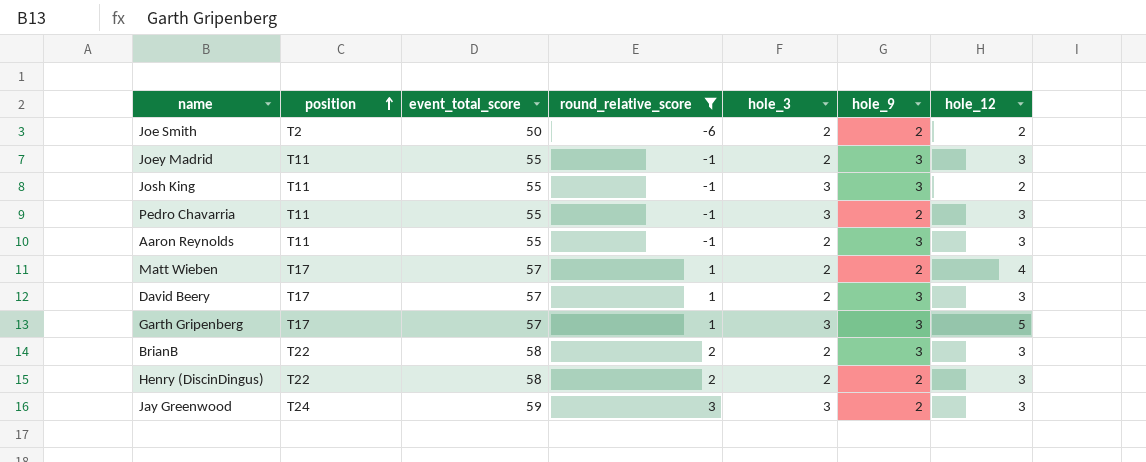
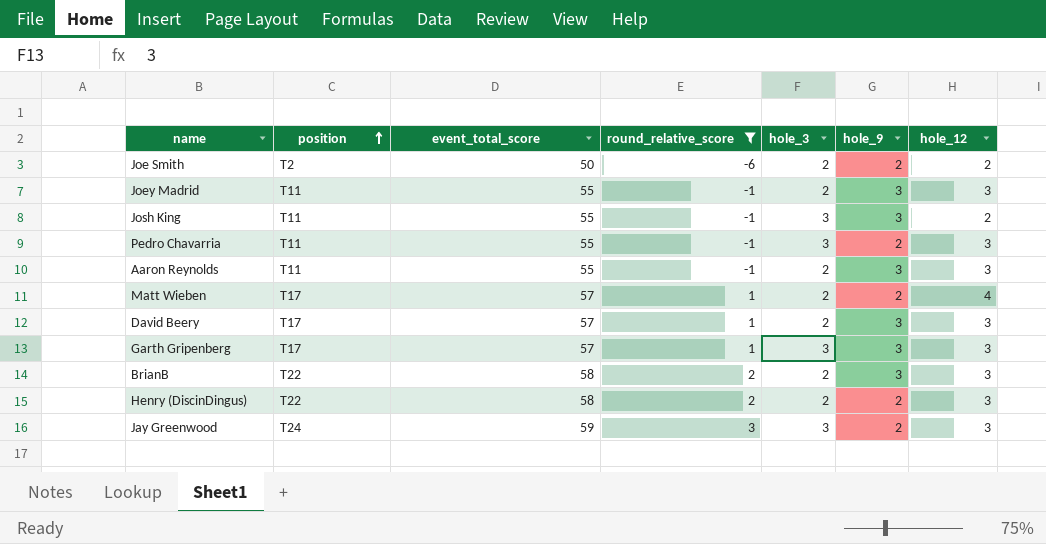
Garth Gripenberg | hole_12: 5 -> 3

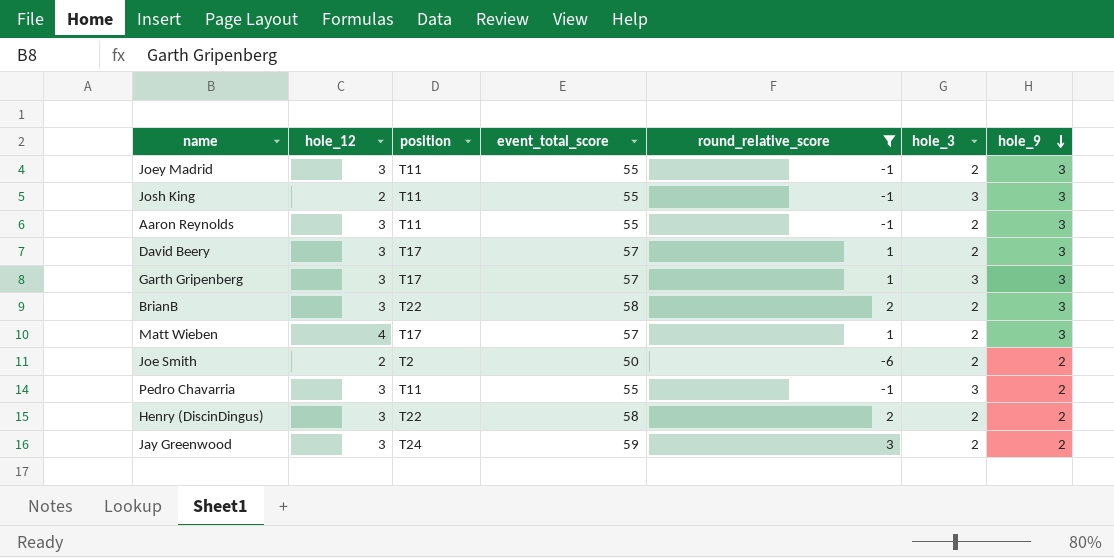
row order: position ascending -> hole_9 descending
column hole_12 | position: 7 -> 2
Matt Wieben | hole_9: 2 -> 3
Jay Greenwood | hole_3: 3 -> 2

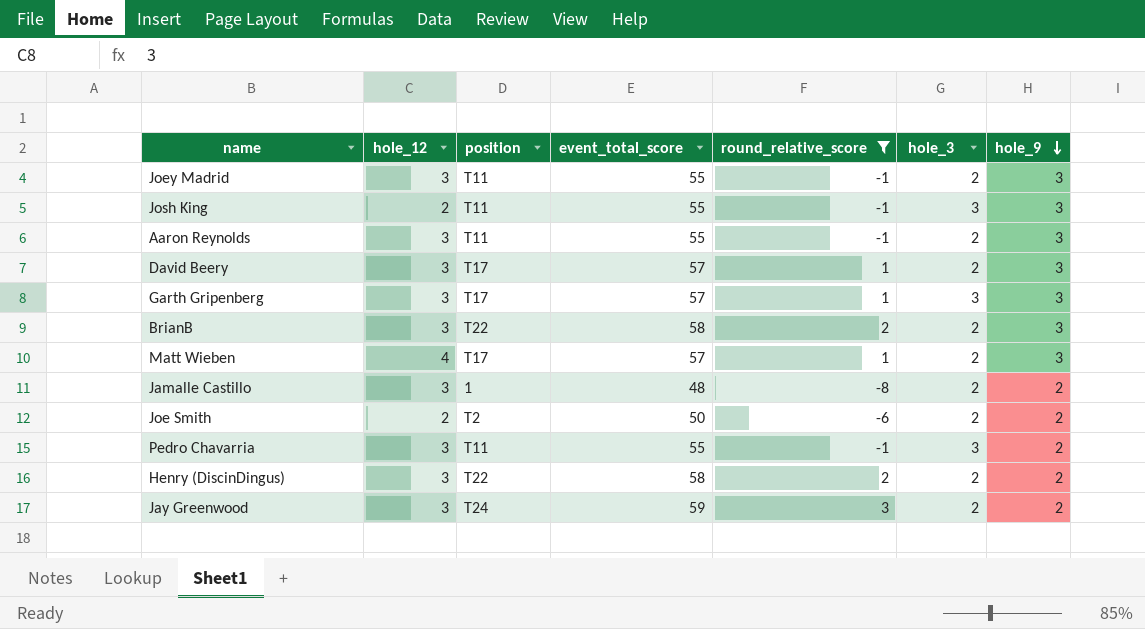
row Jamalle Castillo: none -> 3 | 1 | 48 | -8 | 2 | 2

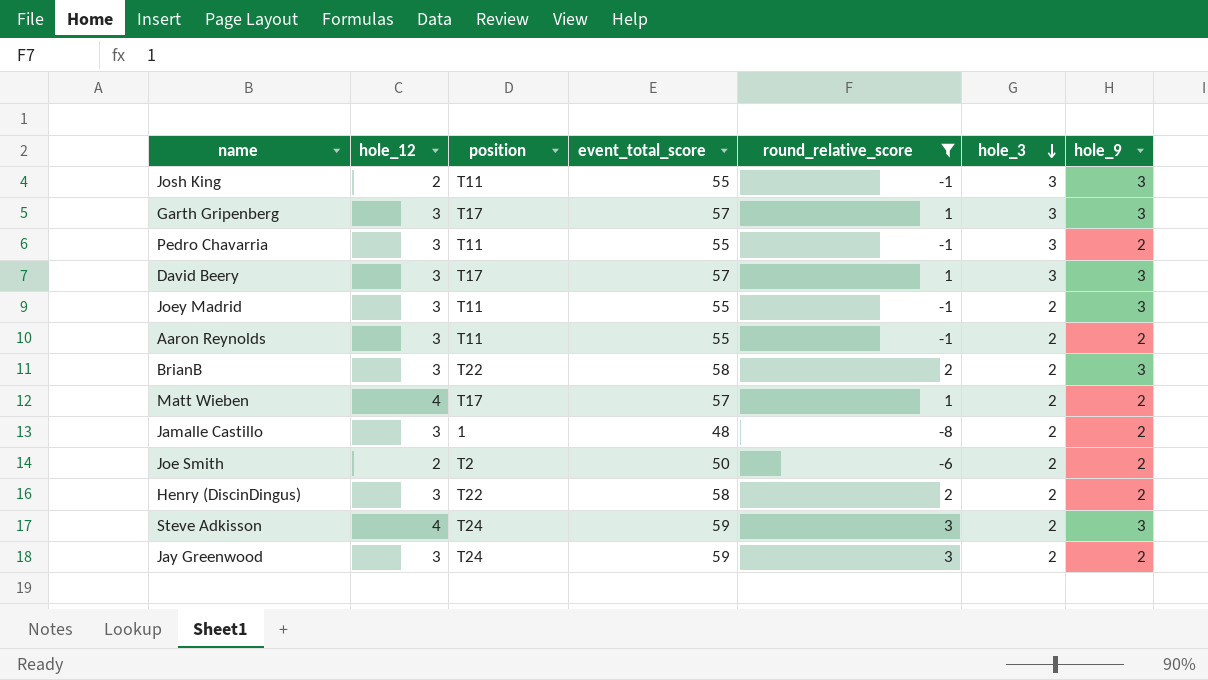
row order: hole_9 descending -> hole_3 descending
David Beery | hole_3: 2 -> 3
Aaron Reynolds | hole_9: 3 -> 2
Matt Wieben | hole_9: 3 -> 2
row Steve Adkisson: none -> 4 | T24 | 59 | 3 | 2 | 3

